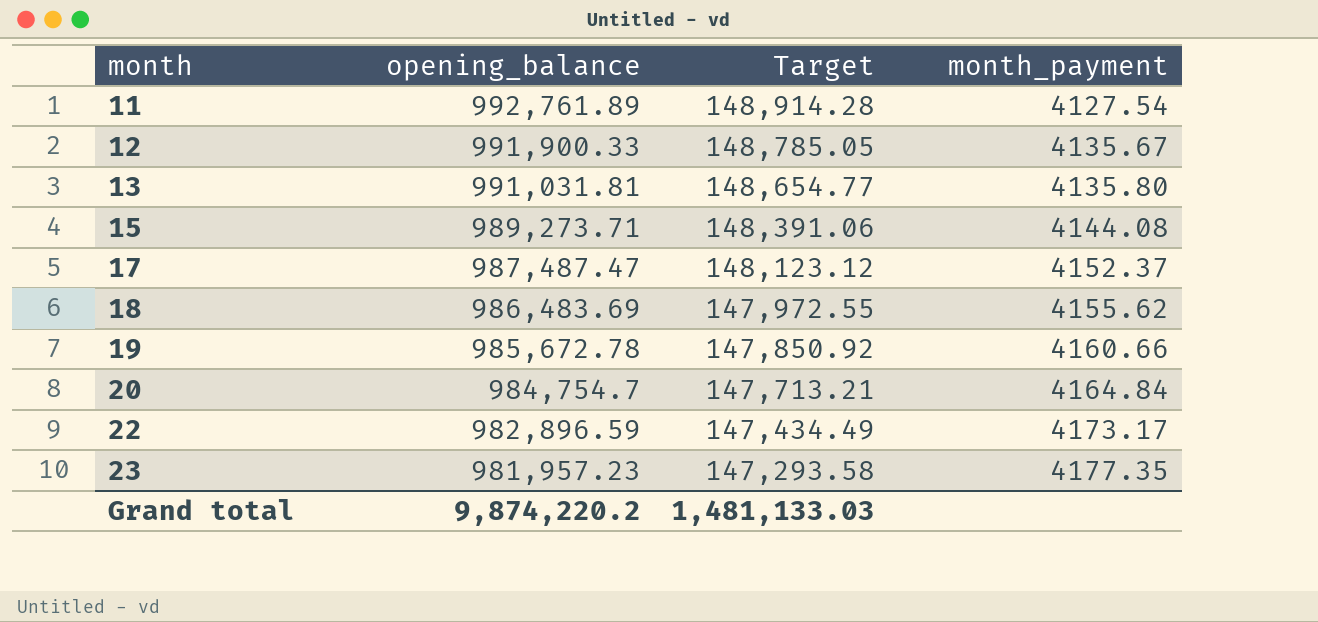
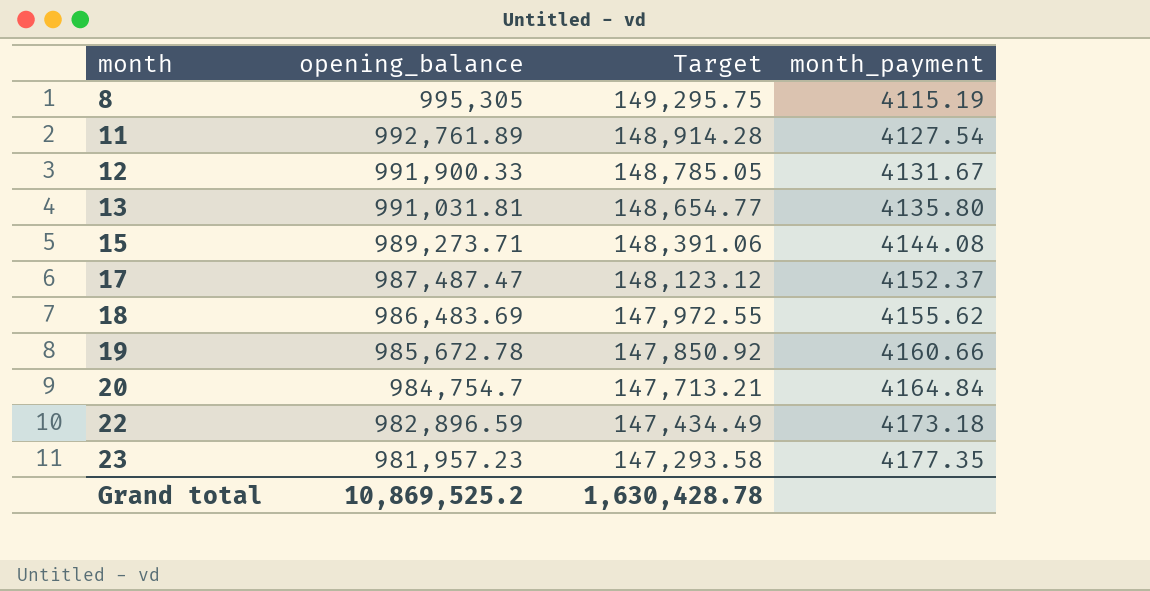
row 8: none -> 995,305 | 149,295.75 | 4115.19
12 | month_payment: 4135.67 -> 4131.67
22 | month_payment: 4173.17 -> 4173.18
Grand total | opening_balance: 9,874,220.2 -> 10,869,525.2
Grand total | Target: 1,481,133.03 -> 1,630,428.78

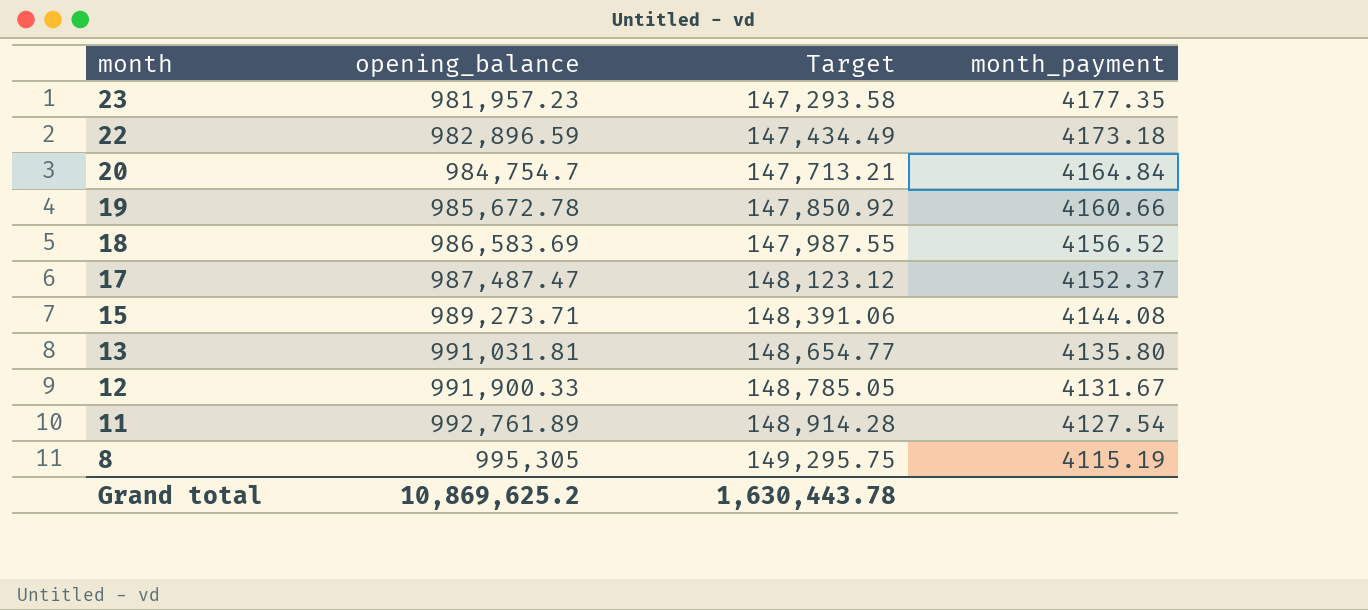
row order: month ascending -> month descending
18 | opening_balance: 986,483.69 -> 986,583.69
18 | Target: 147,972.55 -> 147,987.55
18 | month_payment: 4155.62 -> 4156.52
Grand total | opening_balance: 10,869,525.2 -> 10,869,625.2
Grand total | Target: 1,630,428.78 -> 1,630,443.78

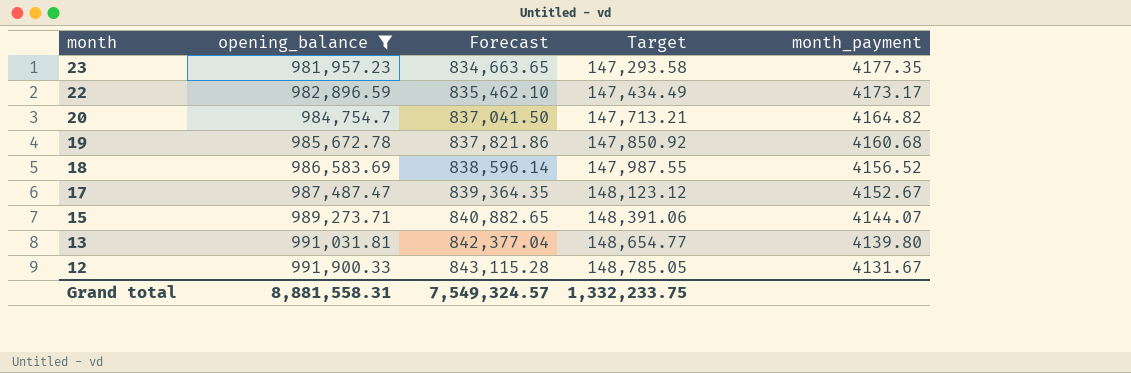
filter: none -> opening_balance <= 991,900.33
column Forecast | formula: none -> [opening_balance] * 0.85
22 | month_payment: 4173.18 -> 4173.17
20 | month_payment: 4164.84 -> 4164.82
19 | month_payment: 4160.66 -> 4160.68
17 | month_payment: 4152.37 -> 4152.67
15 | month_payment: 4144.08 -> 4144.07
13 | month_payment: 4135.80 -> 4139.80
Grand total | opening_balance: 10,869,625.2 -> 8,881,558.31
Grand total | Target: 1,630,443.78 -> 1,332,233.75

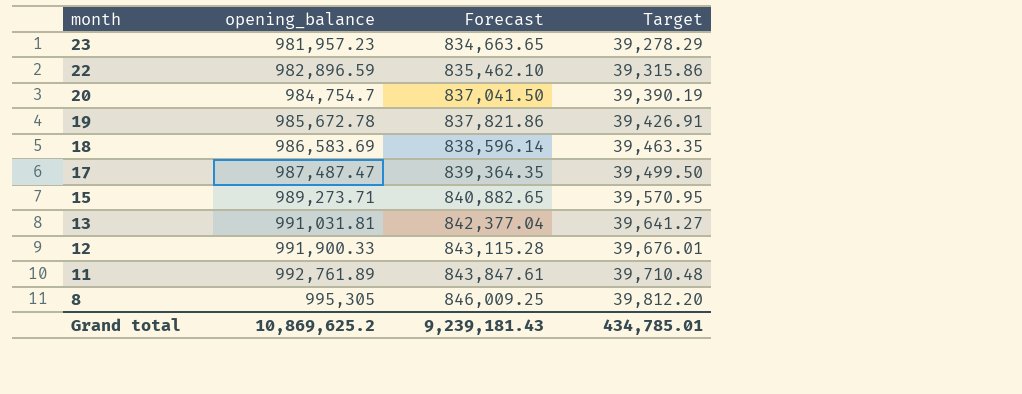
filter: opening_balance <= 991,900.33 -> none
column month_payment | position: 5 -> none
column Target | formula: [opening_balance] * 0.15 -> [opening_balance] * 0.04
Grand total | opening_balance: 8,881,558.31 -> 10,869,625.2
Grand total | Forecast: 7,549,324.57 -> 9,239,181.43
Grand total | Target: 1,332,233.75 -> 434,785.01

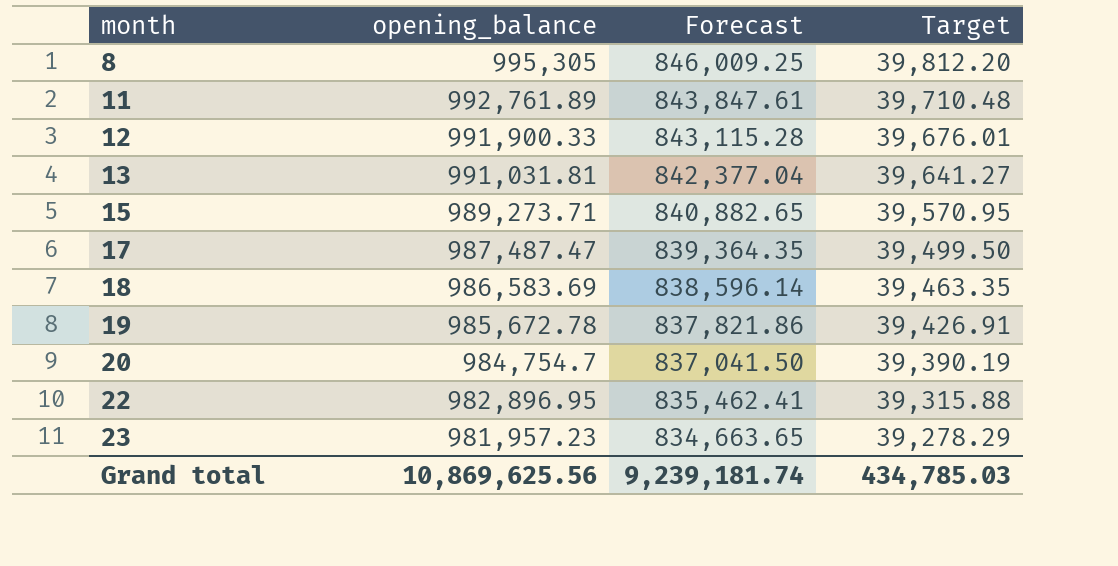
row order: month descending -> month ascending
22 | opening_balance: 982,896.59 -> 982,896.95
22 | Forecast: 835,462.10 -> 835,462.41
22 | Target: 39,315.86 -> 39,315.88
Grand total | opening_balance: 10,869,625.2 -> 10,869,625.56
Grand total | Forecast: 9,239,181.43 -> 9,239,181.74
Grand total | Target: 434,785.01 -> 434,785.03

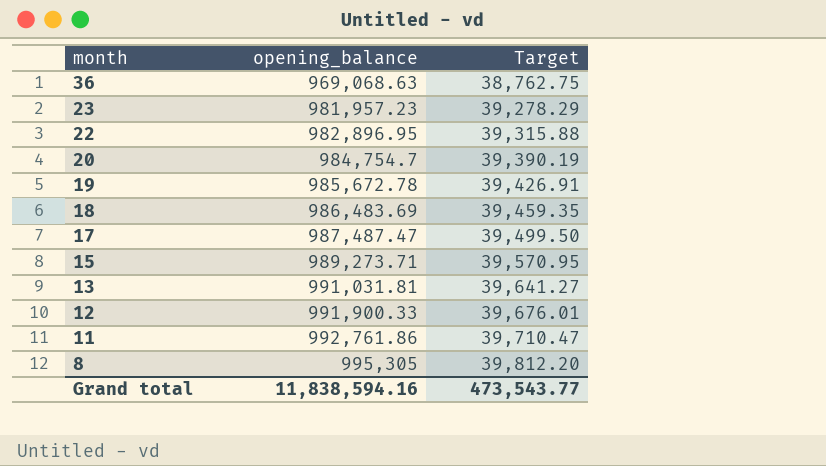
row order: month ascending -> month descending
column Forecast | formula: [opening_balance] * 0.85 -> none
row 36: none -> 969,068.63 | 38,762.75
18 | opening_balance: 986,583.69 -> 986,483.69
18 | Target: 39,463.35 -> 39,459.35
11 | opening_balance: 992,761.89 -> 992,761.86
11 | Target: 39,710.48 -> 39,710.47
Grand total | opening_balance: 10,869,625.56 -> 11,838,594.16
Grand total | Target: 434,785.03 -> 473,543.77

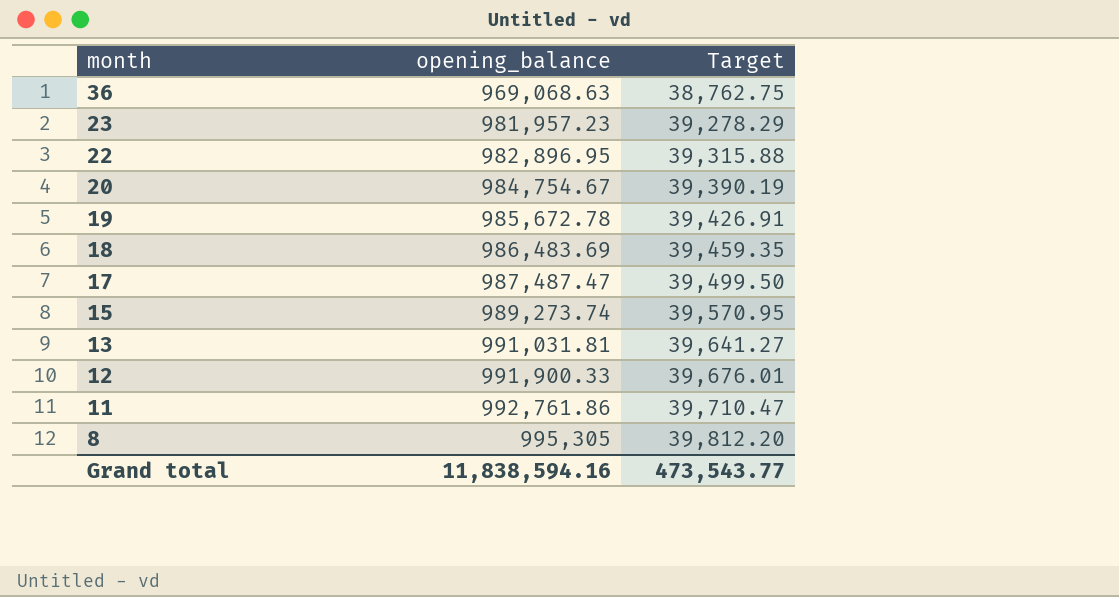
20 | opening_balance: 984,754.7 -> 984,754.67
15 | opening_balance: 989,273.71 -> 989,273.74

